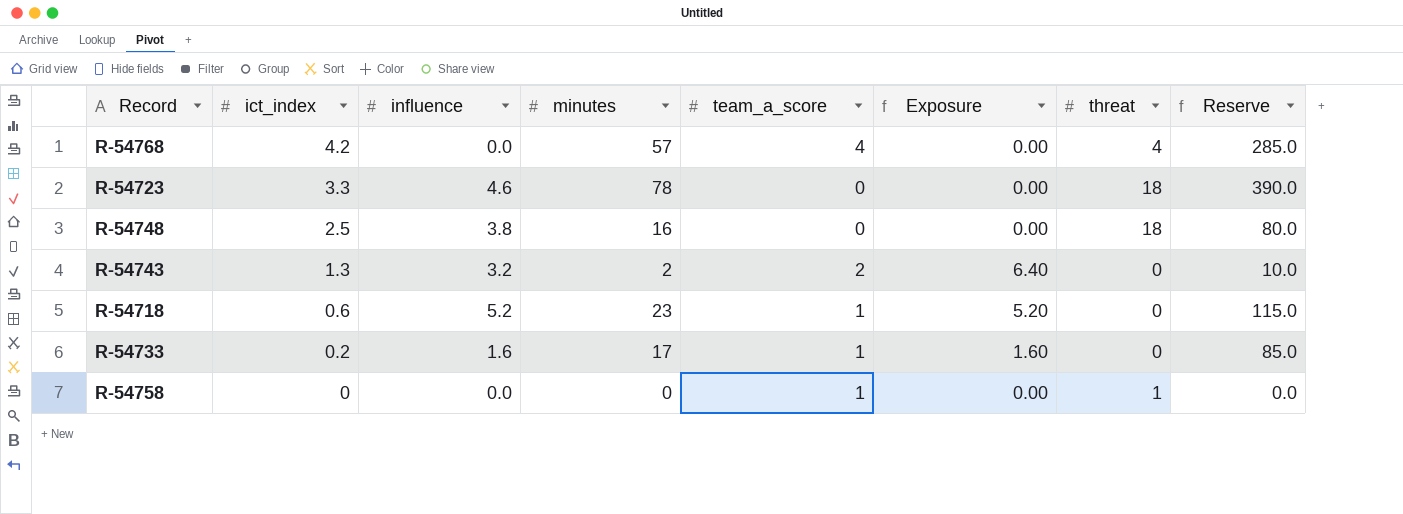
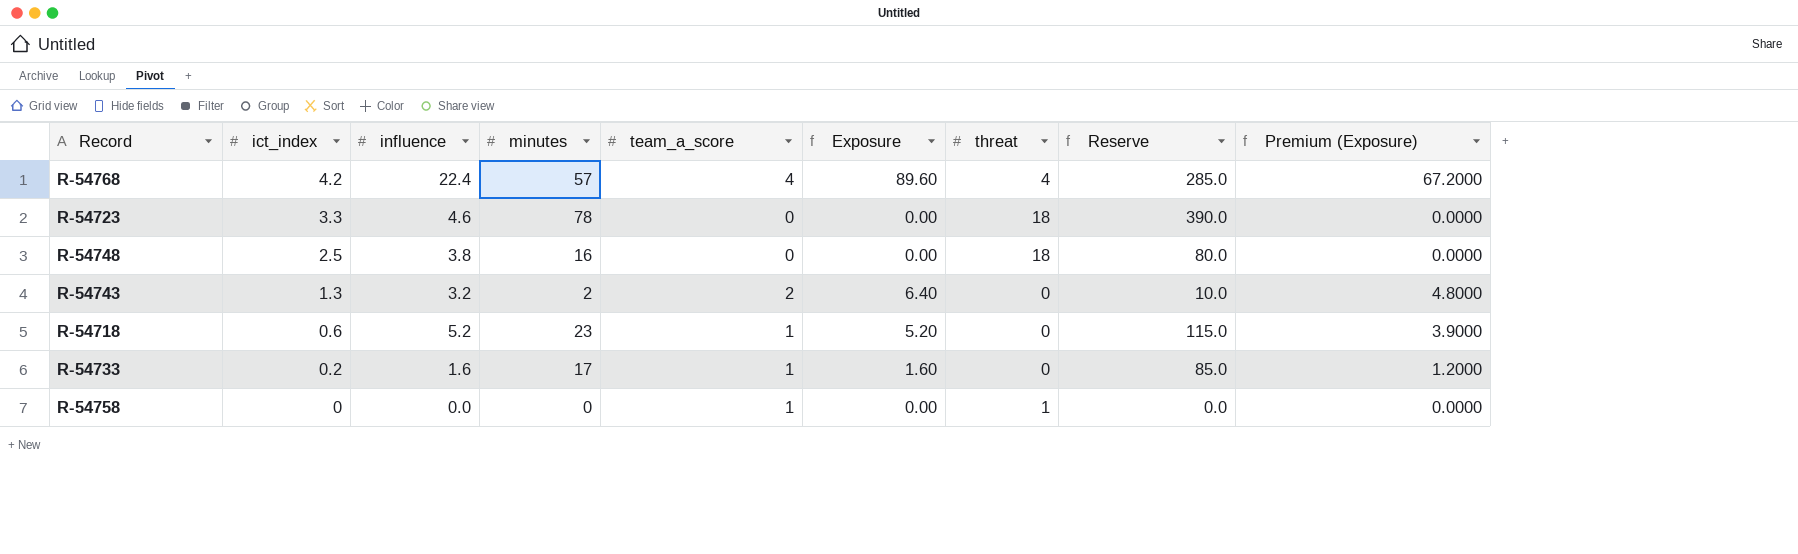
column Premium (Exposure) | formula: none -> [Exposure] * 0.75
R-54768 | influence: 0.0 -> 22.4
R-54768 | Exposure: 0.00 -> 89.60

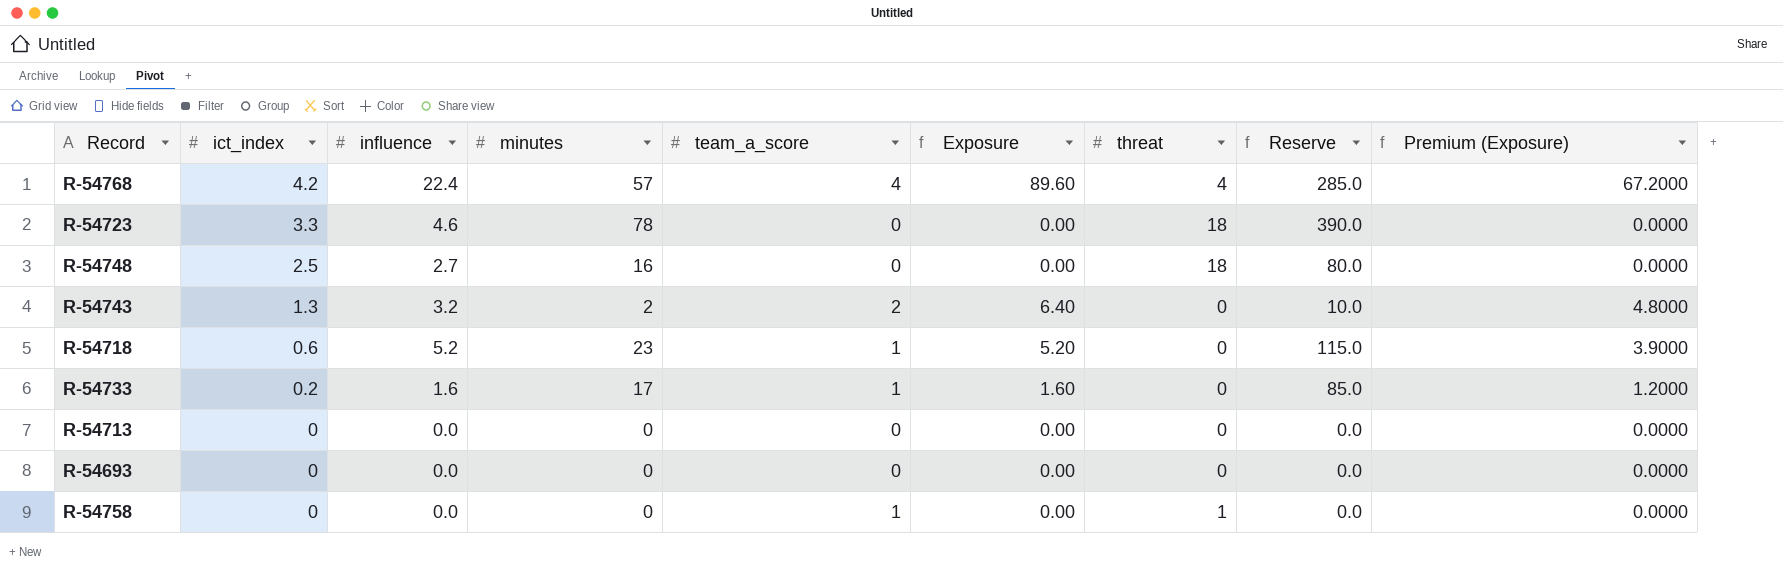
R-54748 | influence: 3.8 -> 2.7
row R-54713: none -> 0 | 0.0 | 0 | 0 | 0.00 | 0 | 0.0 | 0.0000
row R-54693: none -> 0 | 0.0 | 0 | 0 | 0.00 | 0 | 0.0 | 0.0000

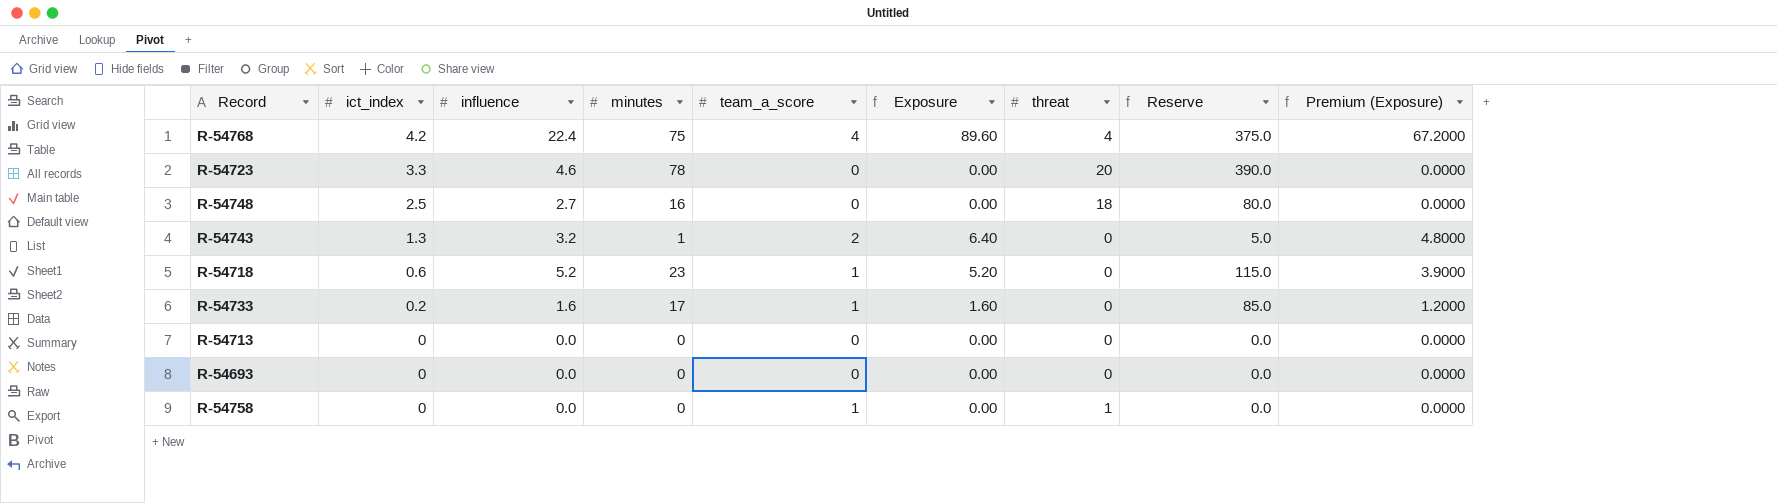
R-54768 | minutes: 57 -> 75
R-54768 | Reserve: 285.0 -> 375.0
R-54723 | threat: 18 -> 20
R-54743 | minutes: 2 -> 1
R-54743 | Reserve: 10.0 -> 5.0

